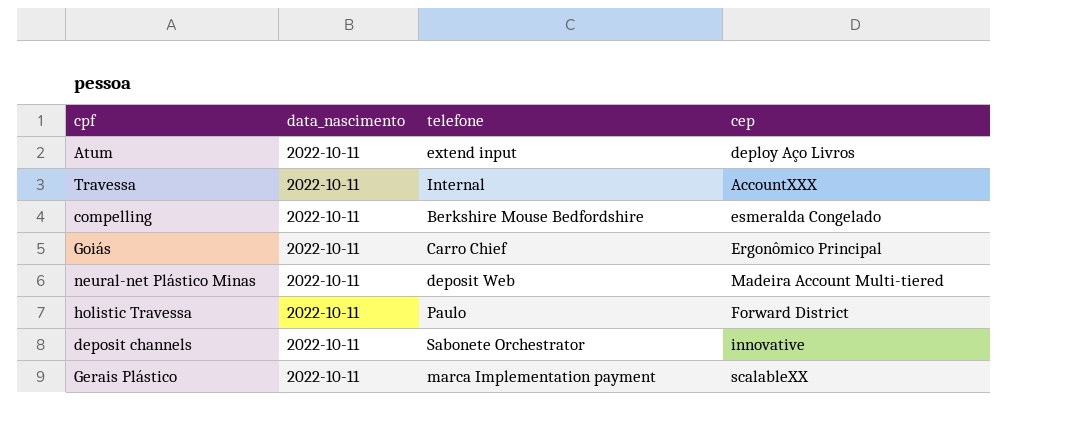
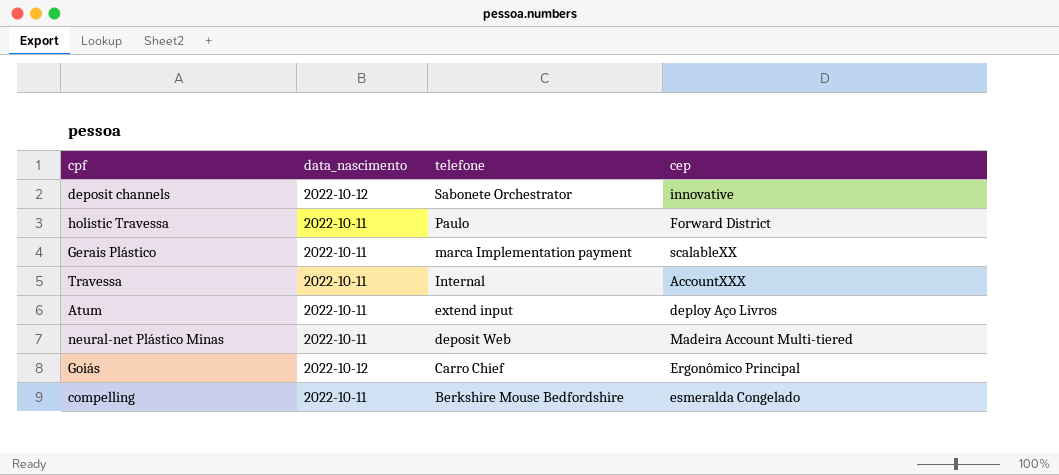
row order: none -> telefone descending
deposit channels | data_nascimento: 2022-10-11 -> 2022-10-12
Goiás | data_nascimento: 2022-10-11 -> 2022-10-12

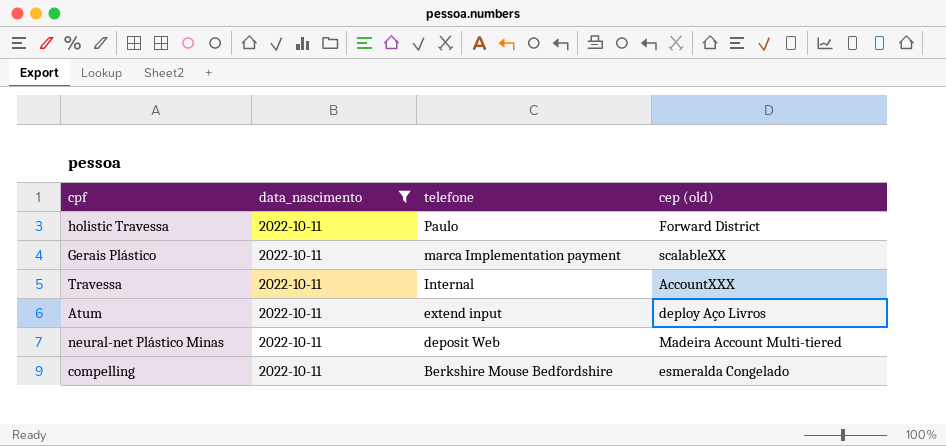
filter: none -> data_nascimento = 2022-10-11
column name: cep -> cep (old)

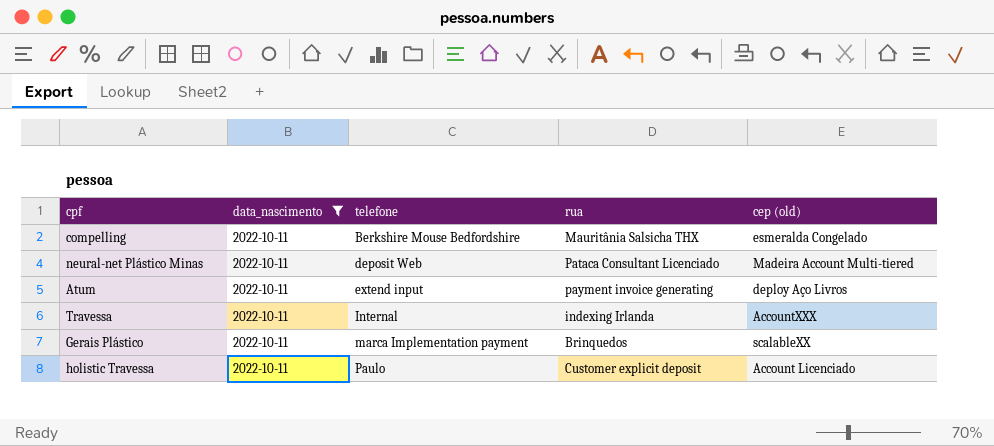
row order: telefone descending -> telefone ascending
column rua | position: none -> 4
holistic Travessa | cep (old): Forward District -> Account Licenciado

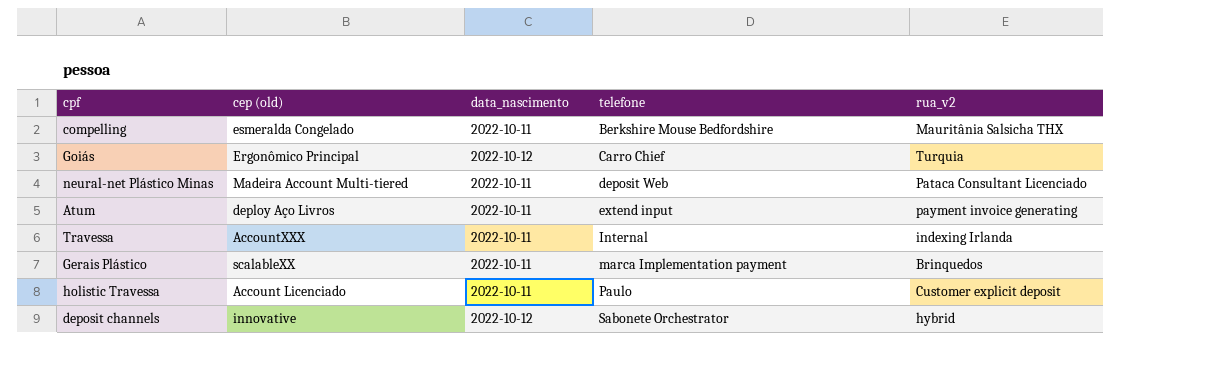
filter: data_nascimento = 2022-10-11 -> none
column cep (old) | position: 5 -> 2
column name: rua -> rua_v2

